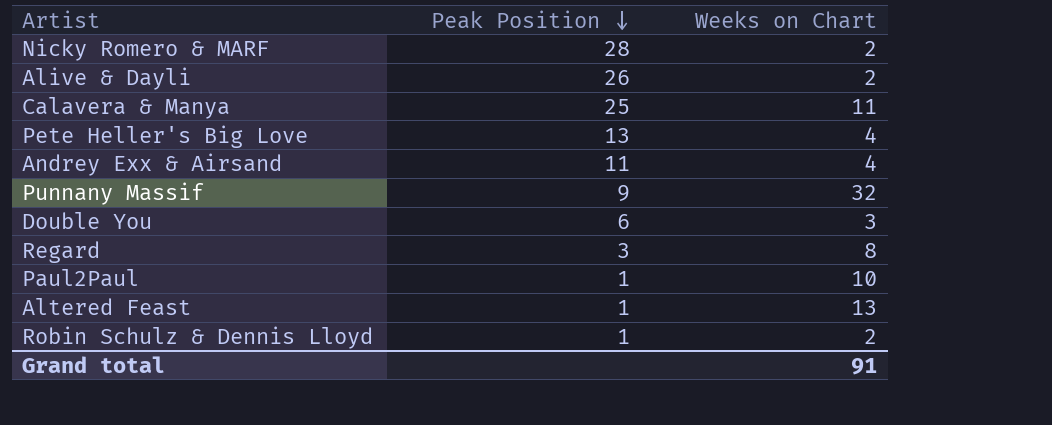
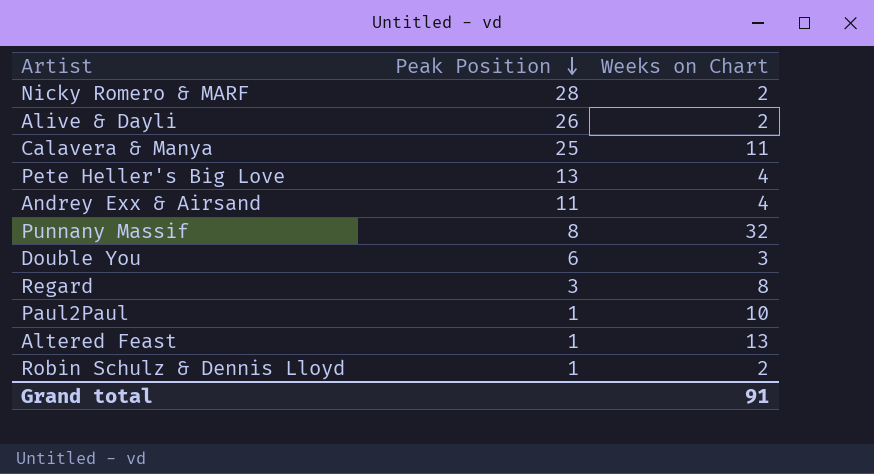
Punnany Massif | Peak Position: 9 -> 8

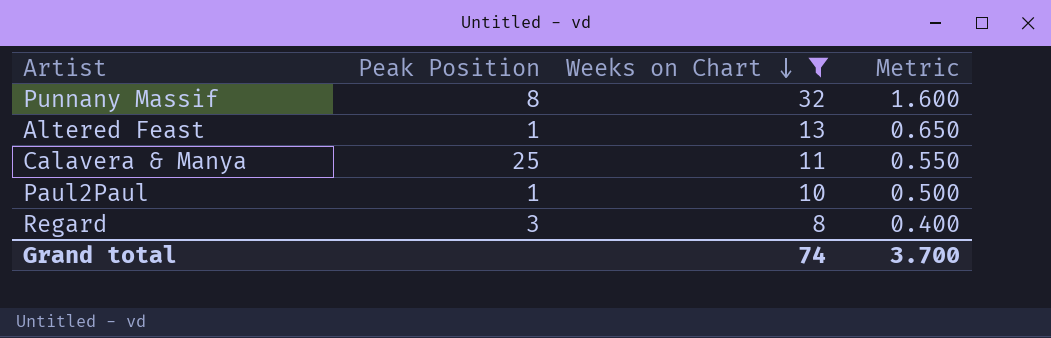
filter: none -> Weeks on Chart >= 8
row order: Peak Position descending -> Weeks on Chart descending
column Metric | formula: none -> [Weeks on Chart] * 0.05
Grand total | Weeks on Chart: 91 -> 74

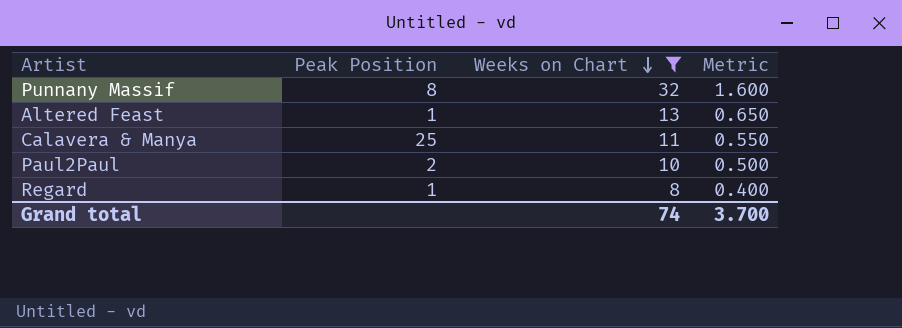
Paul2Paul | Peak Position: 1 -> 2
Regard | Peak Position: 3 -> 1

